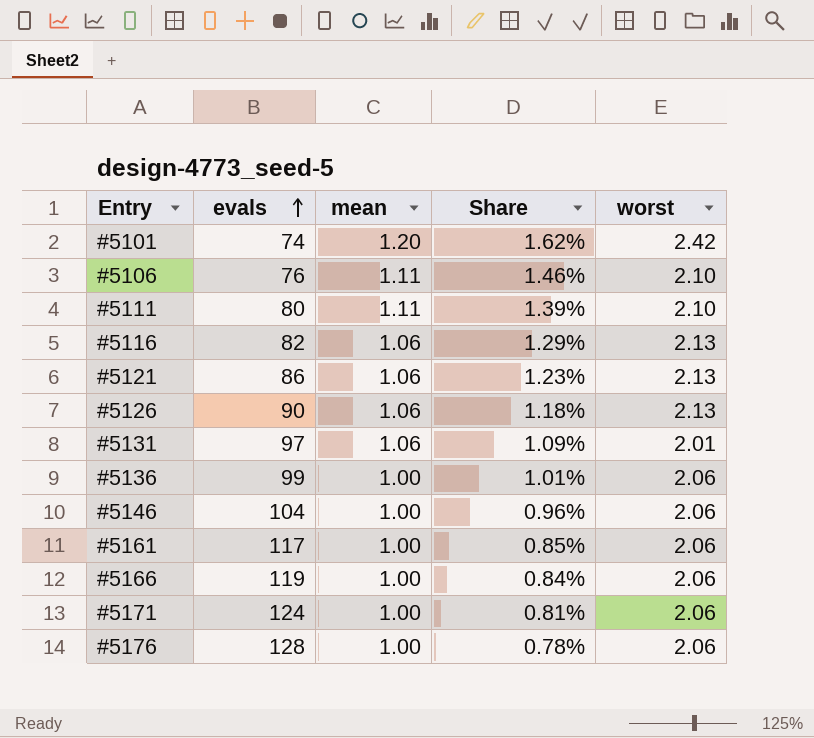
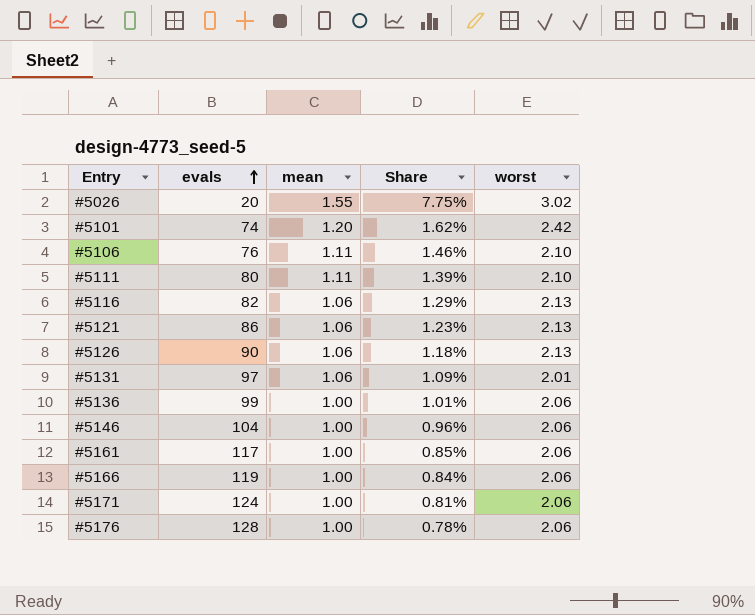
row #5026: none -> 20 | 1.55 | 7.75% | 3.02

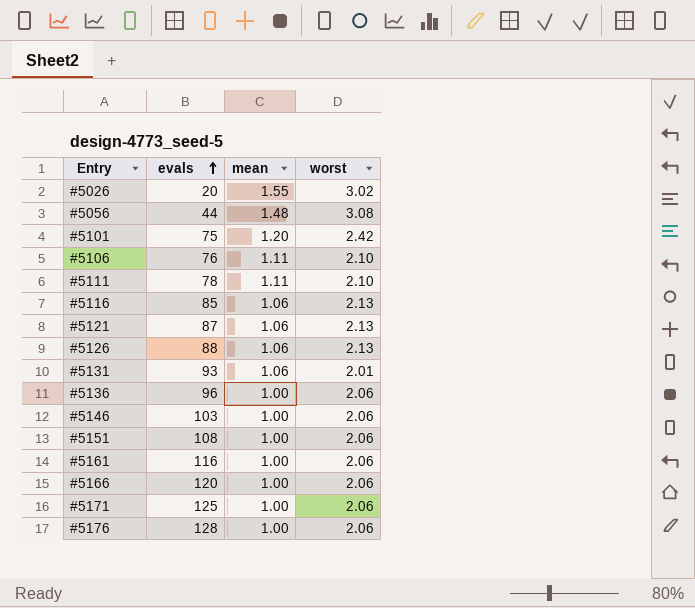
column Share | formula: [mean] / [evals] -> none
row #5056: none -> 44 | 1.48 | 3.08
#5101 | evals: 74 -> 75
#5111 | evals: 80 -> 78
#5116 | evals: 82 -> 85
#5121 | evals: 86 -> 87
#5126 | evals: 90 -> 88
#5131 | evals: 97 -> 93
#5136 | evals: 99 -> 96
#5146 | evals: 104 -> 103
row #5151: none -> 108 | 1.00 | 2.06
#5161 | evals: 117 -> 116
#5166 | evals: 119 -> 120
#5171 | evals: 124 -> 125

